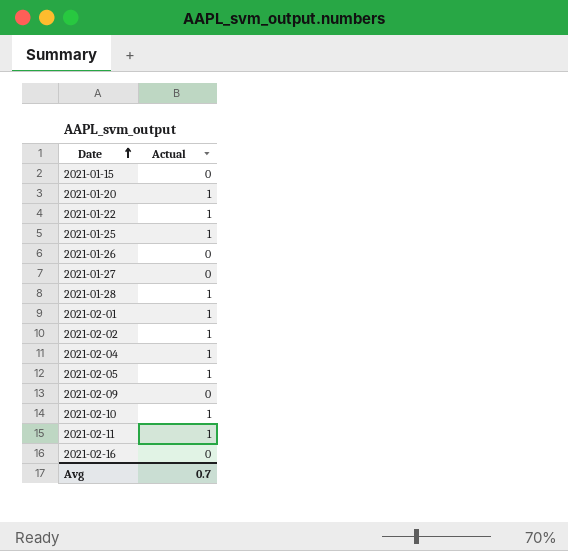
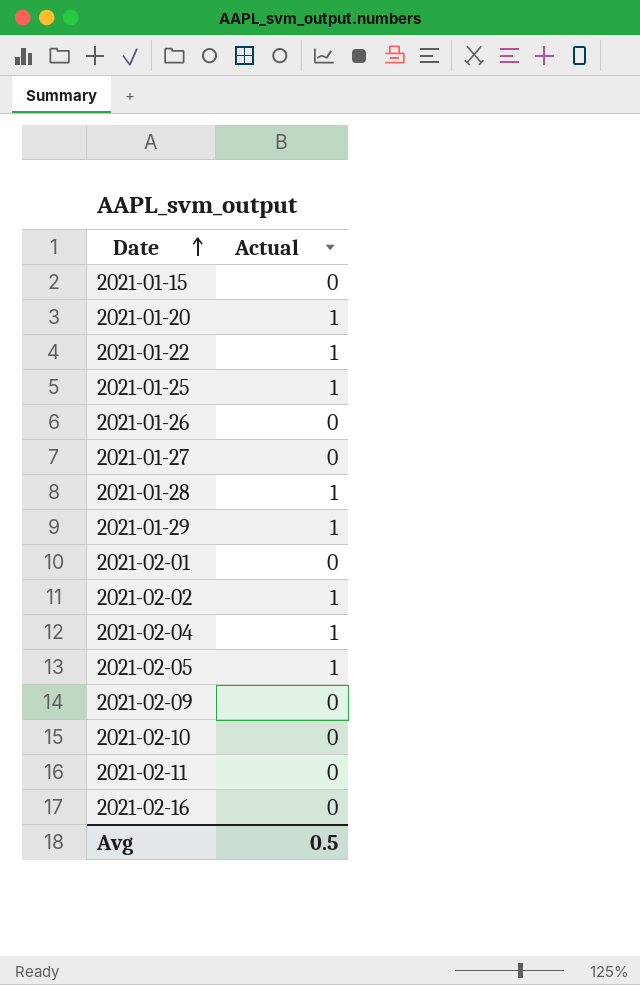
row 2021-01-29: none -> 1
2021-02-01 | Actual: 1 -> 0
2021-02-10 | Actual: 1 -> 0
2021-02-11 | Actual: 1 -> 0
Avg | Actual: 0.7 -> 0.5

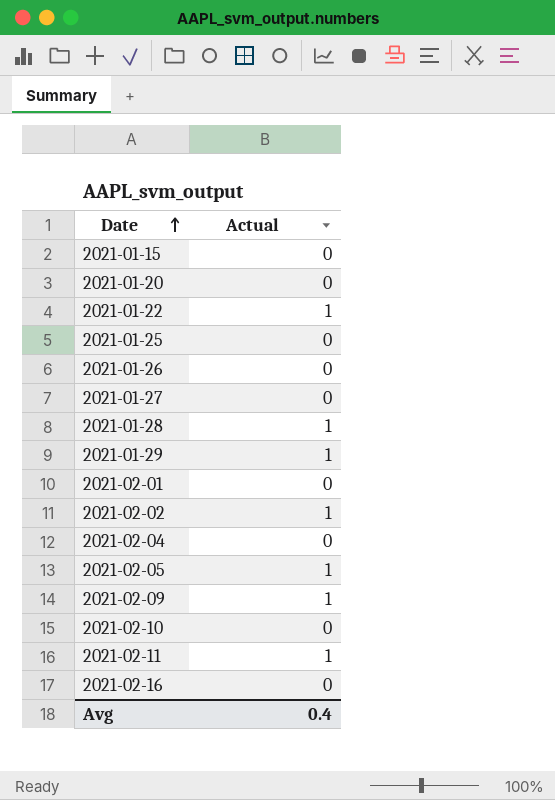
2021-01-20 | Actual: 1 -> 0
2021-01-25 | Actual: 1 -> 0
2021-02-04 | Actual: 1 -> 0
2021-02-09 | Actual: 0 -> 1
2021-02-11 | Actual: 0 -> 1
Avg | Actual: 0.5 -> 0.4

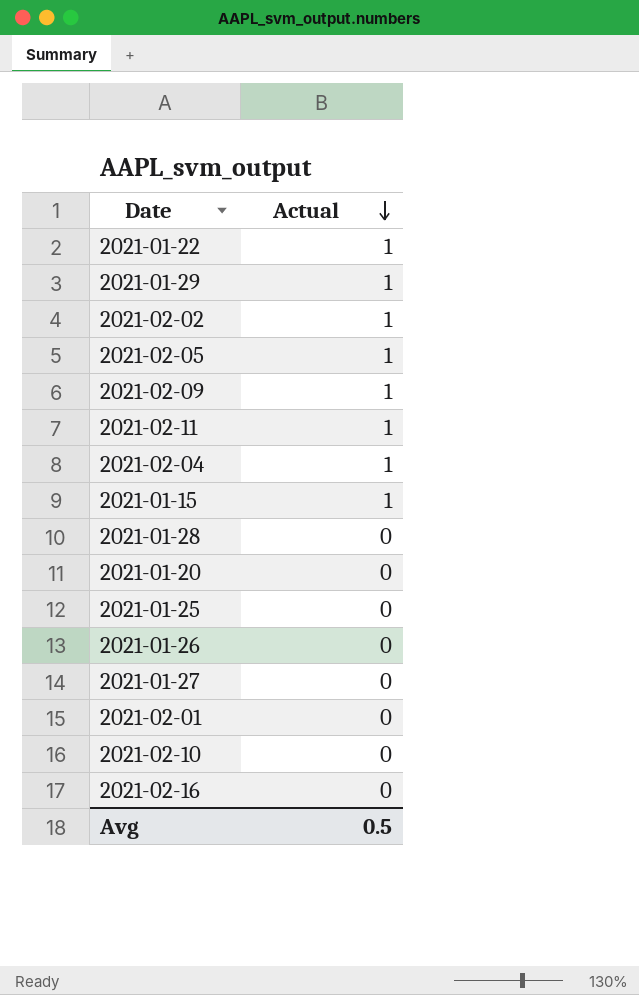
row order: Date ascending -> Actual descending
2021-02-04 | Actual: 0 -> 1
2021-01-15 | Actual: 0 -> 1
2021-01-28 | Actual: 1 -> 0
Avg | Actual: 0.4 -> 0.5

